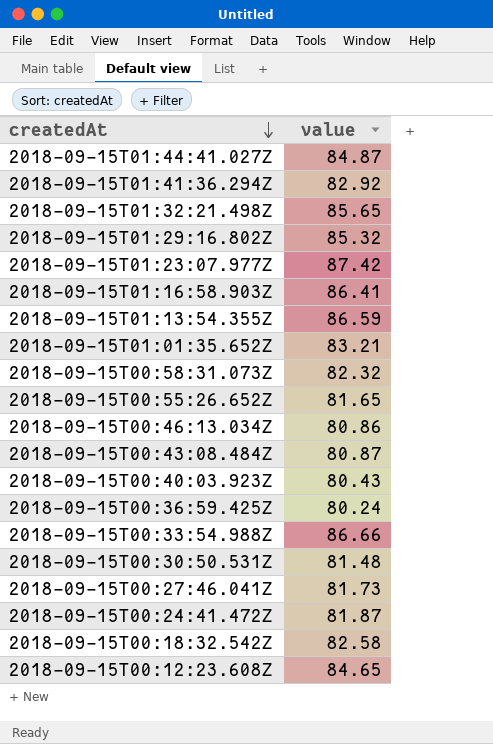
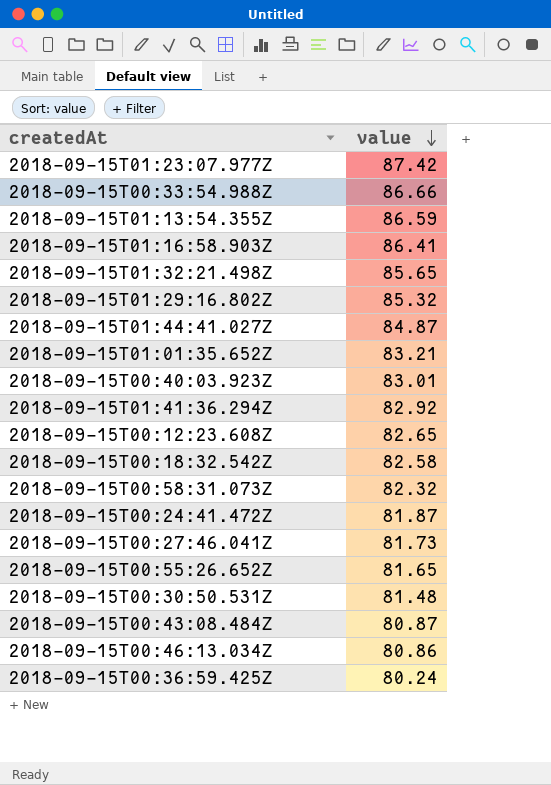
row order: createdAt descending -> value descending
2018-09-15T00:40:03.923Z | value: 80.43 -> 83.01
2018-09-15T00:12:23.608Z | value: 84.65 -> 82.65

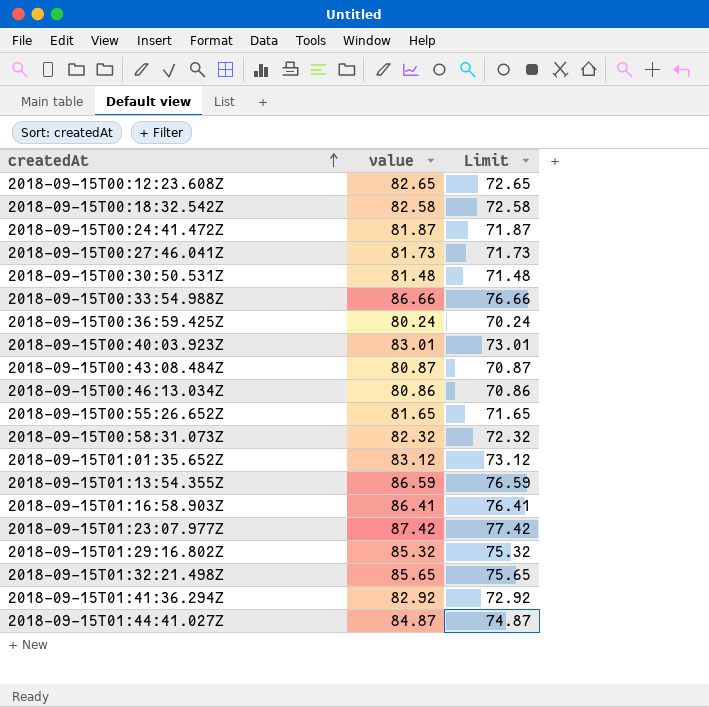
row order: value descending -> createdAt ascending
column Limit | formula: none -> [value] - 10
2018-09-15T01:01:35.652Z | value: 83.21 -> 83.12

